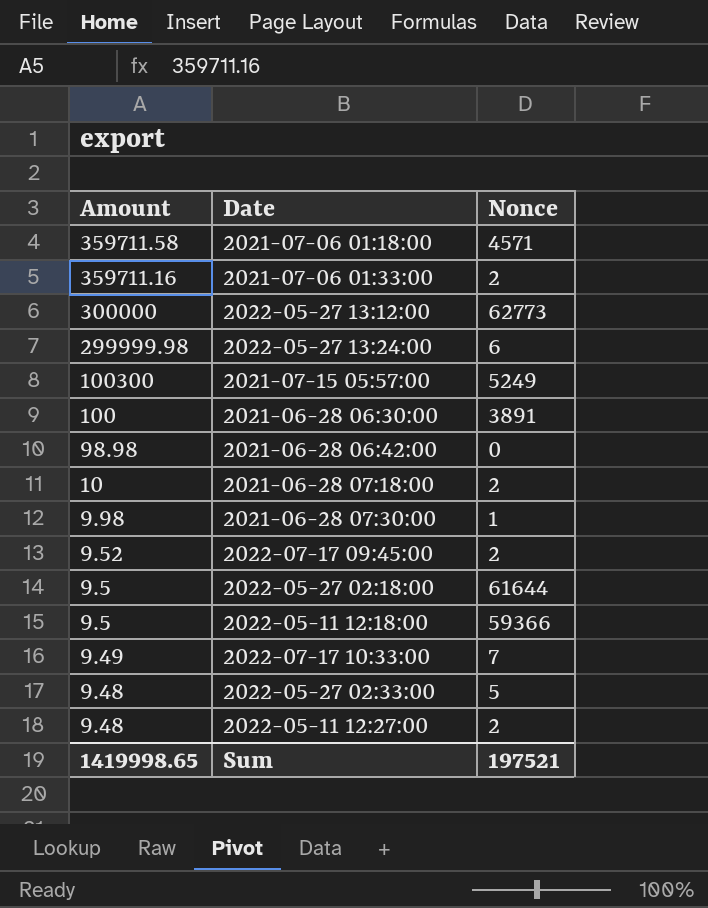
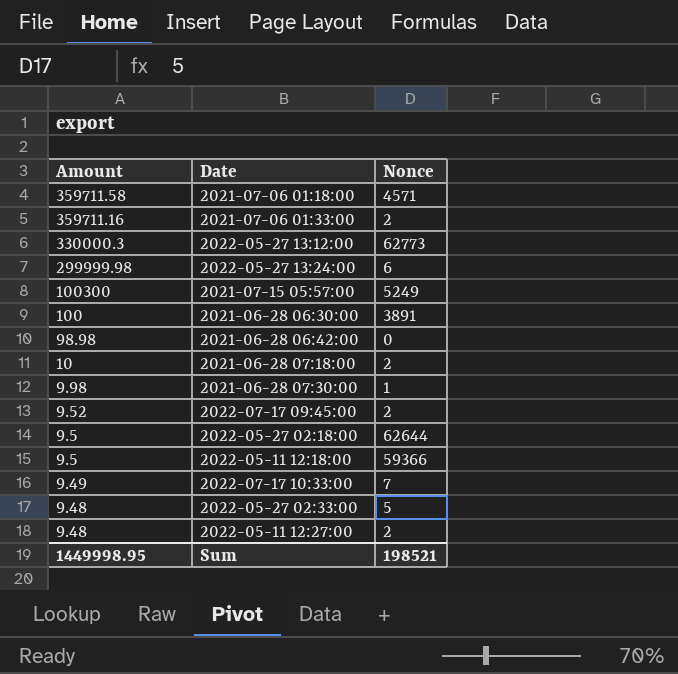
2022-05-27 13:12:00 | Amount: 300000 -> 330000.3
2022-05-27 02:18:00 | Nonce: 61644 -> 62644
Sum | Amount: 1419998.65 -> 1449998.95
Sum | Nonce: 197521 -> 198521

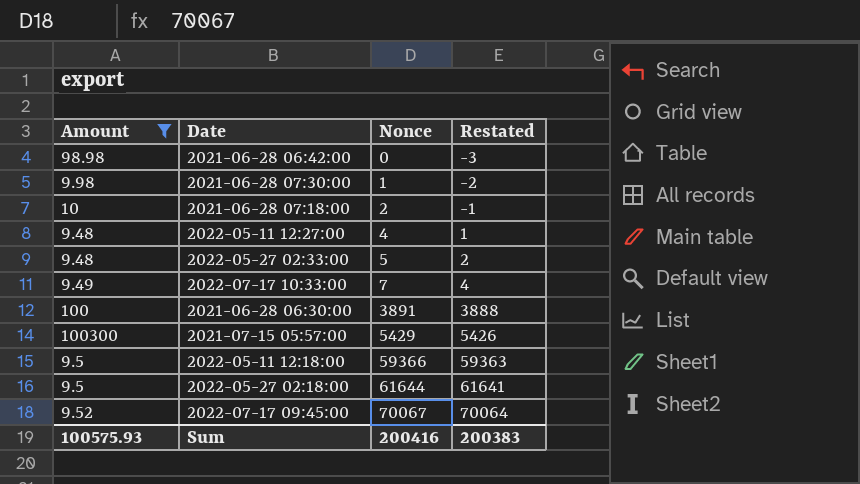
filter: none -> Amount <= 100300
row order: Amount descending -> Nonce ascending
column Restated | formula: none -> [Nonce] - 3
2022-05-11 12:27:00 | Nonce: 2 -> 4
2021-07-15 05:57:00 | Nonce: 5249 -> 5429
2022-05-27 02:18:00 | Nonce: 62644 -> 61644
2022-07-17 09:45:00 | Nonce: 2 -> 70067
Sum | Amount: 1449998.95 -> 100575.93
Sum | Nonce: 198521 -> 200416

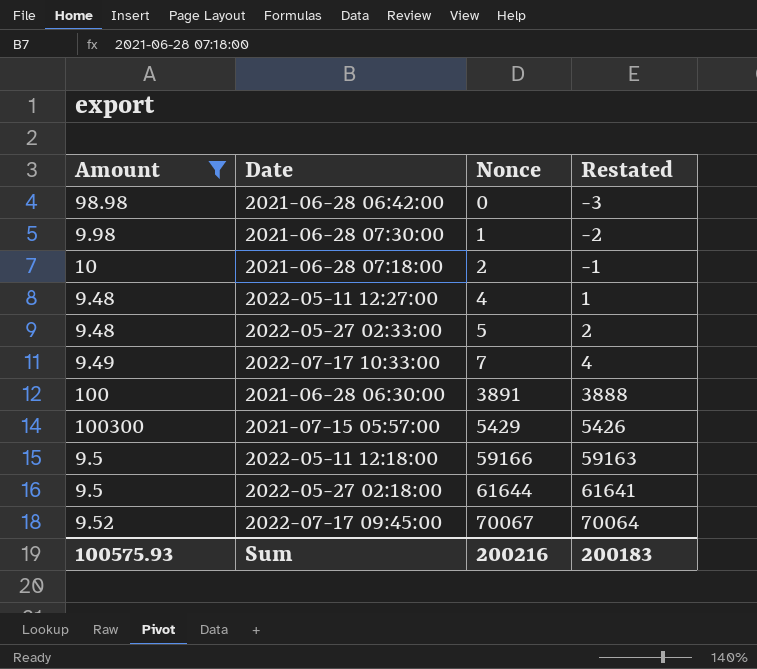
2022-05-11 12:18:00 | Nonce: 59366 -> 59166
2022-05-11 12:18:00 | Restated: 59363 -> 59163
Sum | Nonce: 200416 -> 200216
Sum | Restated: 200383 -> 200183

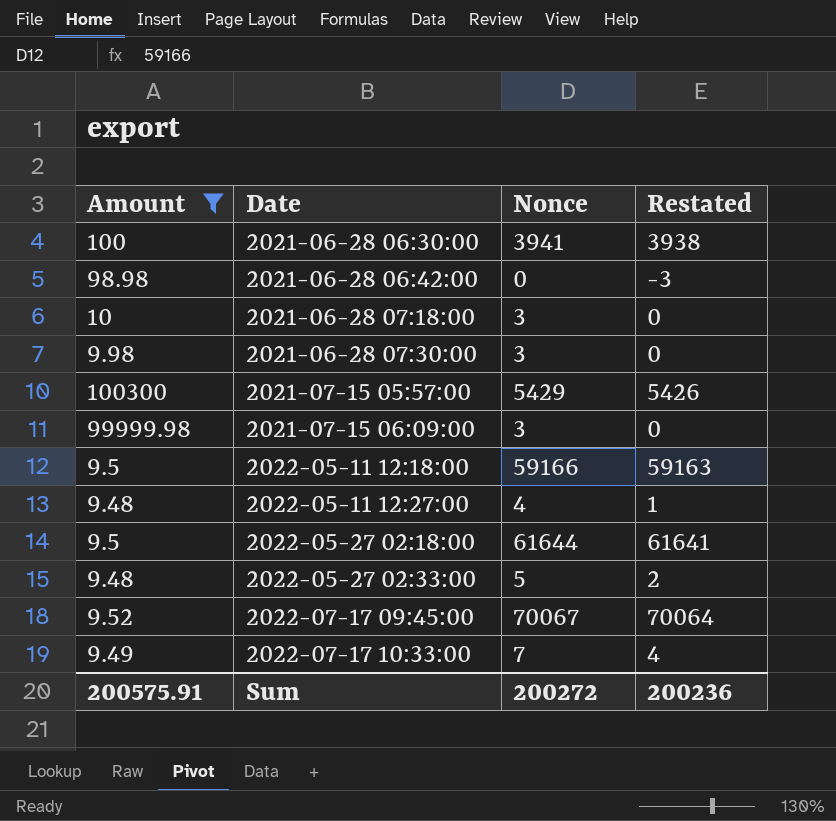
row order: Nonce ascending -> Date ascending
2021-06-28 06:30:00 | Nonce: 3891 -> 3941
2021-06-28 06:30:00 | Restated: 3888 -> 3938
2021-06-28 07:18:00 | Nonce: 2 -> 3
2021-06-28 07:18:00 | Restated: -1 -> 0
2021-06-28 07:30:00 | Nonce: 1 -> 3
2021-06-28 07:30:00 | Restated: -2 -> 0
row 2021-07-15 06:09:00: none -> 99999.98 | 3 | 0
Sum | Amount: 100575.93 -> 200575.91
Sum | Nonce: 200216 -> 200272
Sum | Restated: 200183 -> 200236

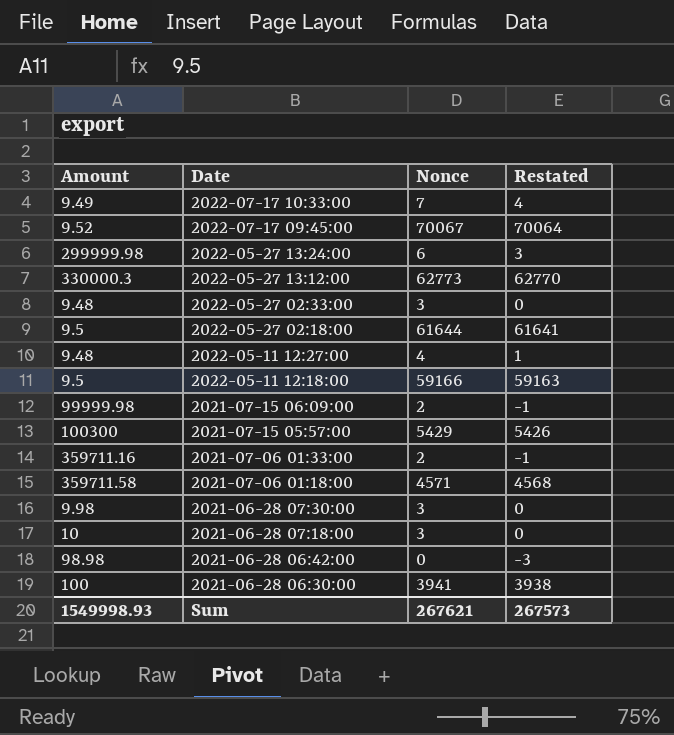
filter: Amount <= 100300 -> none
row order: Date ascending -> Date descending
2022-05-27 02:33:00 | Nonce: 5 -> 3
2022-05-27 02:33:00 | Restated: 2 -> 0
2021-07-15 06:09:00 | Nonce: 3 -> 2
2021-07-15 06:09:00 | Restated: 0 -> -1
Sum | Amount: 200575.91 -> 1549998.93
Sum | Nonce: 200272 -> 267621
Sum | Restated: 200236 -> 267573

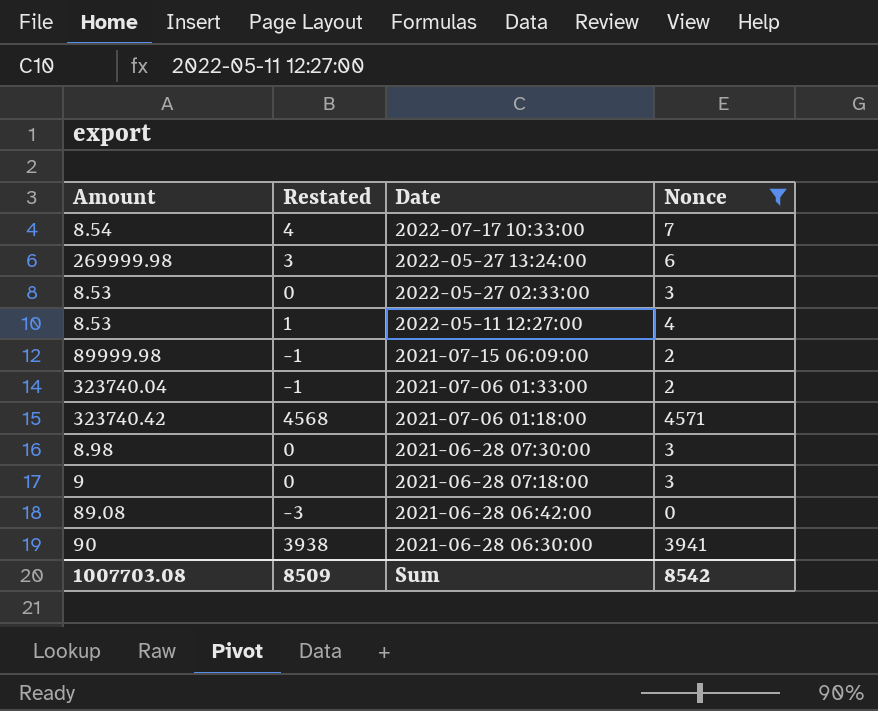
filter: none -> Nonce <= 4571
column Restated | position: 4 -> 2
2022-07-17 10:33:00 | Amount: 9.49 -> 8.54
2022-05-27 13:24:00 | Amount: 299999.98 -> 269999.98
2022-05-27 02:33:00 | Amount: 9.48 -> 8.53
2022-05-11 12:27:00 | Amount: 9.48 -> 8.53
2021-07-15 06:09:00 | Amount: 99999.98 -> 89999.98
2021-07-06 01:33:00 | Amount: 359711.16 -> 323740.04
2021-07-06 01:18:00 | Amount: 359711.58 -> 323740.42
2021-06-28 07:30:00 | Amount: 9.98 -> 8.98
2021-06-28 07:18:00 | Amount: 10 -> 9
2021-06-28 06:42:00 | Amount: 98.98 -> 89.08
2021-06-28 06:30:00 | Amount: 100 -> 90
Sum | Amount: 1549998.93 -> 1007703.08
Sum | Restated: 267573 -> 8509
Sum | Nonce: 267621 -> 8542

